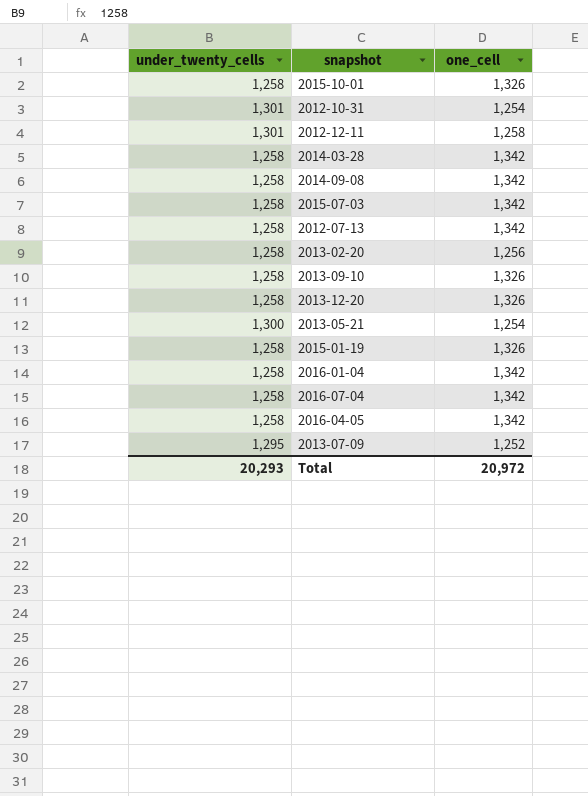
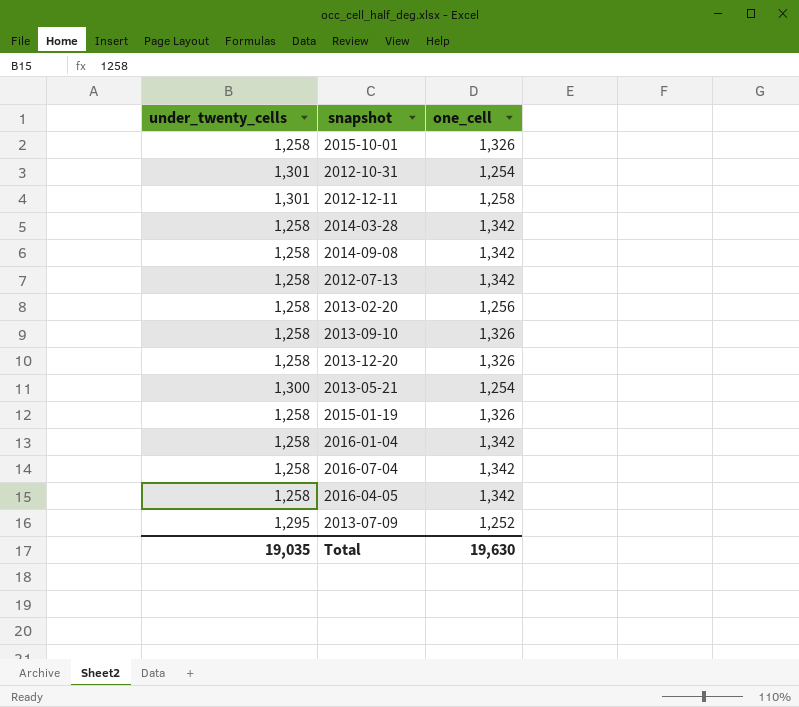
row 2015-07-03: 1,258 | 1,342 -> none
Total | under_twenty_cells: 20,293 -> 19,035
Total | one_cell: 20,972 -> 19,630

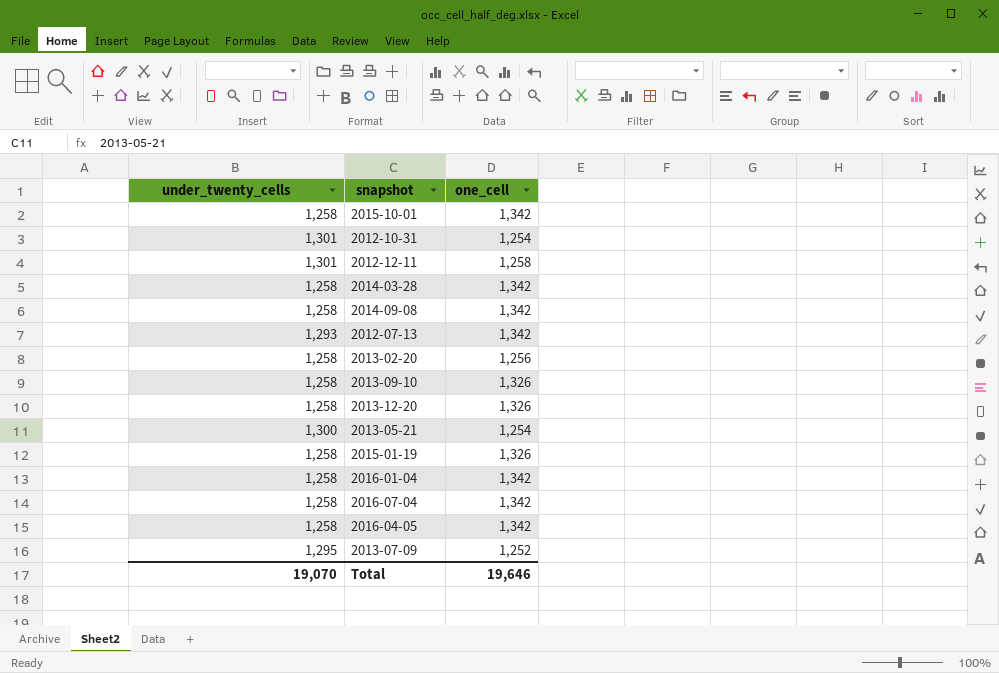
2015-10-01 | one_cell: 1,326 -> 1,342
2012-07-13 | under_twenty_cells: 1,258 -> 1,293
Total | under_twenty_cells: 19,035 -> 19,070
Total | one_cell: 19,630 -> 19,646

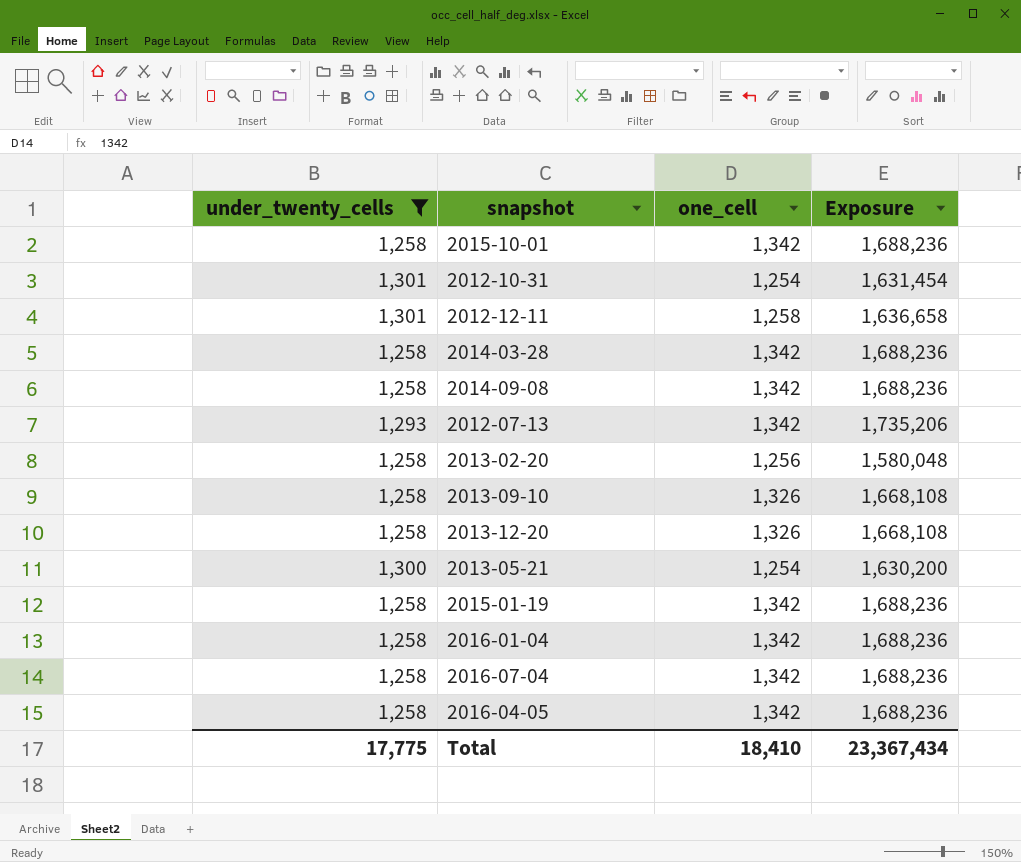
filter: none -> under_twenty_cells != 1,295
column Exposure | formula: none -> [under_twenty_cells] * [one_cell]
2015-01-19 | one_cell: 1,326 -> 1,342
Total | under_twenty_cells: 19,070 -> 17,775
Total | one_cell: 19,646 -> 18,410

